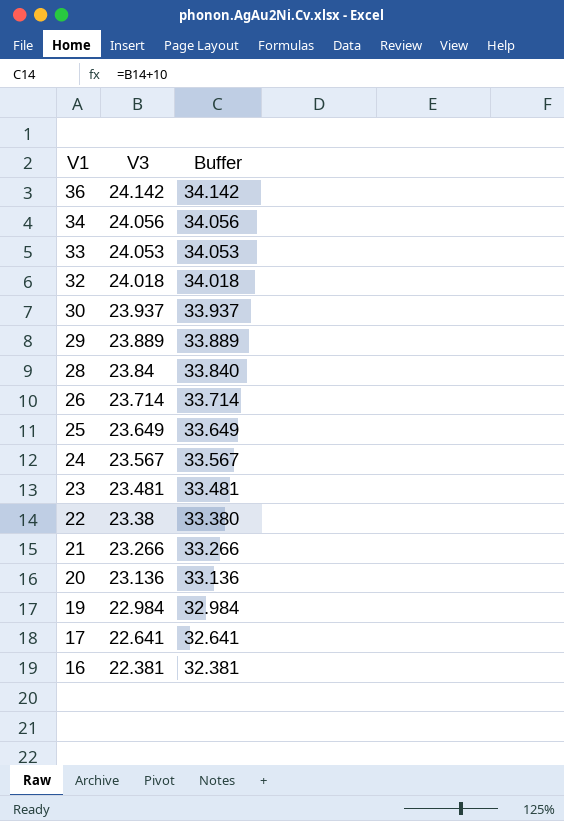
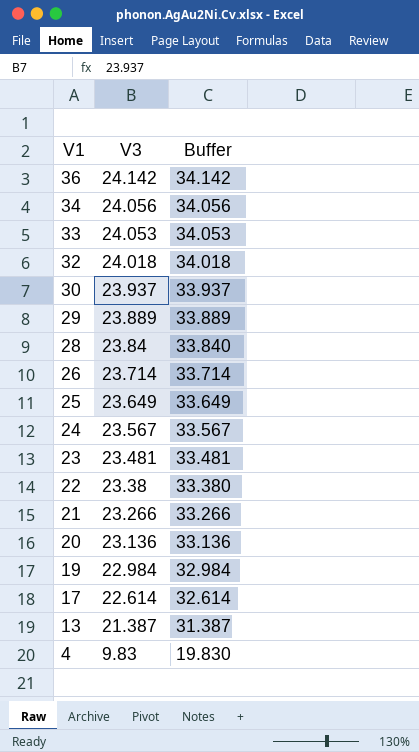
row 16: 22.381 | 32.381 -> none
17 | V3: 22.641 -> 22.614
17 | Buffer: 32.641 -> 32.614
row 13: none -> 21.387 | 31.387
row 4: none -> 9.83 | 19.830

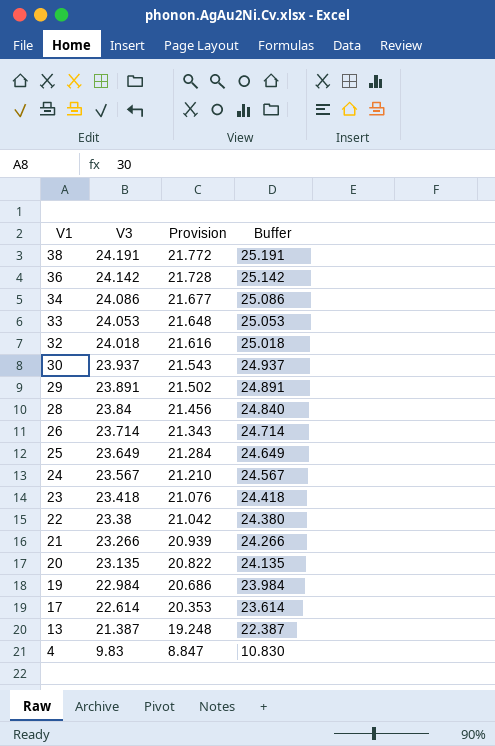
column Provision | formula: none -> [V3] * 0.9
column Buffer | formula: [V3] + 10 -> [V3] + 1
row 38: none -> 24.191 | 21.772 | 25.191
34 | V3: 24.056 -> 24.086
29 | V3: 23.889 -> 23.891
23 | V3: 23.481 -> 23.418
20 | V3: 23.136 -> 23.135

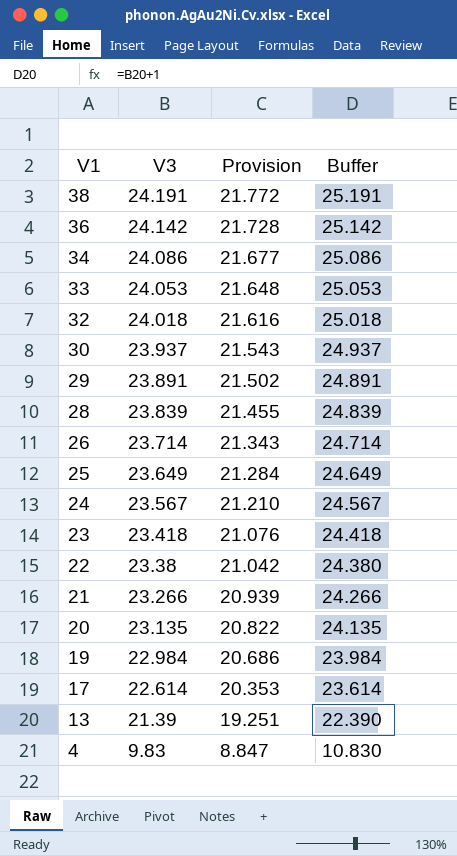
28 | V3: 23.84 -> 23.839
28 | Provision: 21.456 -> 21.455
28 | Buffer: 24.840 -> 24.839
13 | V3: 21.387 -> 21.39
13 | Provision: 19.248 -> 19.251
13 | Buffer: 22.387 -> 22.390

